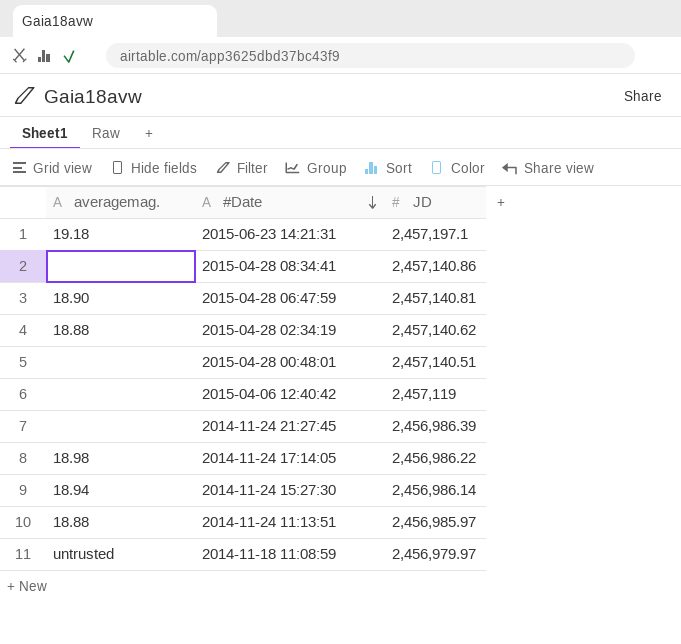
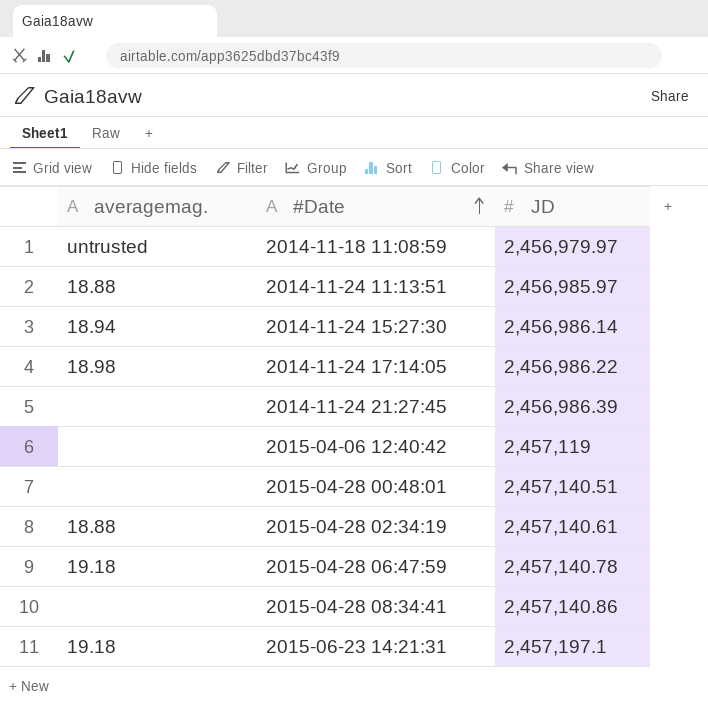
row order: #Date descending -> #Date ascending
2015-04-28 02:34:19 | JD: 2,457,140.62 -> 2,457,140.61
2015-04-28 06:47:59 | averagemag.: 18.90 -> 19.18
2015-04-28 06:47:59 | JD: 2,457,140.81 -> 2,457,140.78

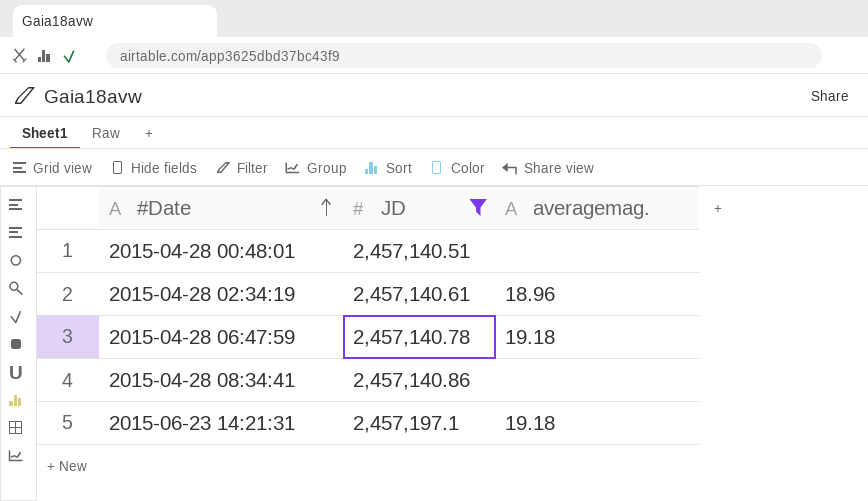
filter: none -> JD >= 2,457,140.51
column averagemag. | position: 1 -> 3
2015-04-28 02:34:19 | averagemag.: 18.88 -> 18.96

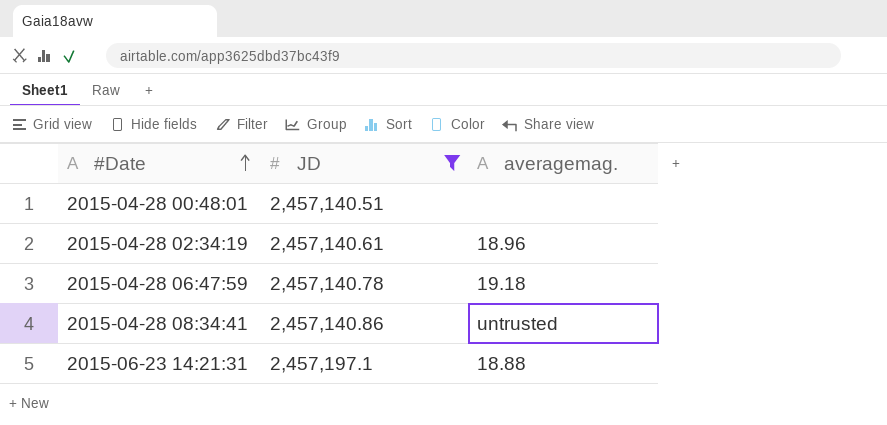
2015-04-28 08:34:41 | averagemag.: none -> untrusted
2015-06-23 14:21:31 | averagemag.: 19.18 -> 18.88

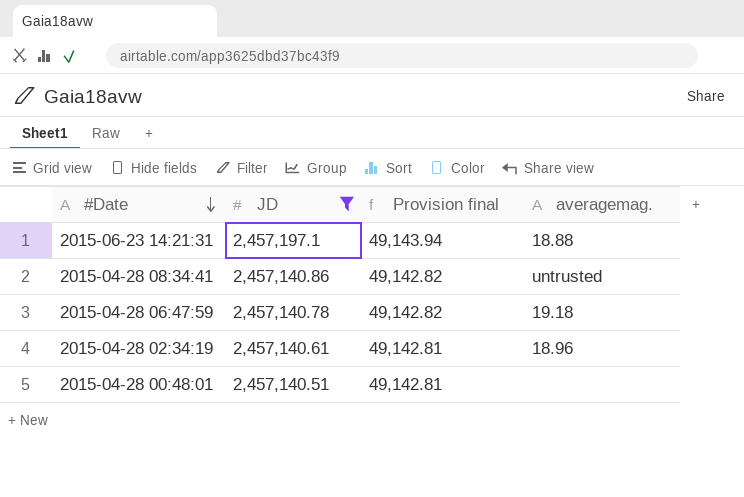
row order: #Date ascending -> #Date descending
column Provision final | formula: none -> [JD] * 0.02

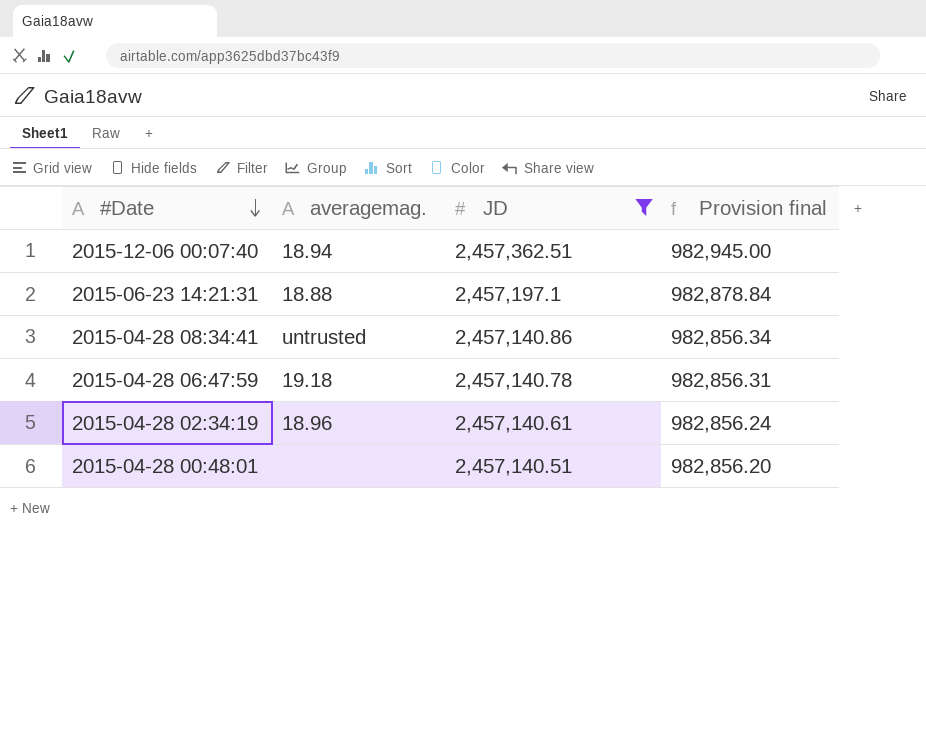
column averagemag. | position: 4 -> 2
column Provision final | formula: [JD] * 0.02 -> [JD] * 0.4
row 2015-12-06 00:07:40: none -> 18.94 | 2,457,362.51 | 982,945.00

